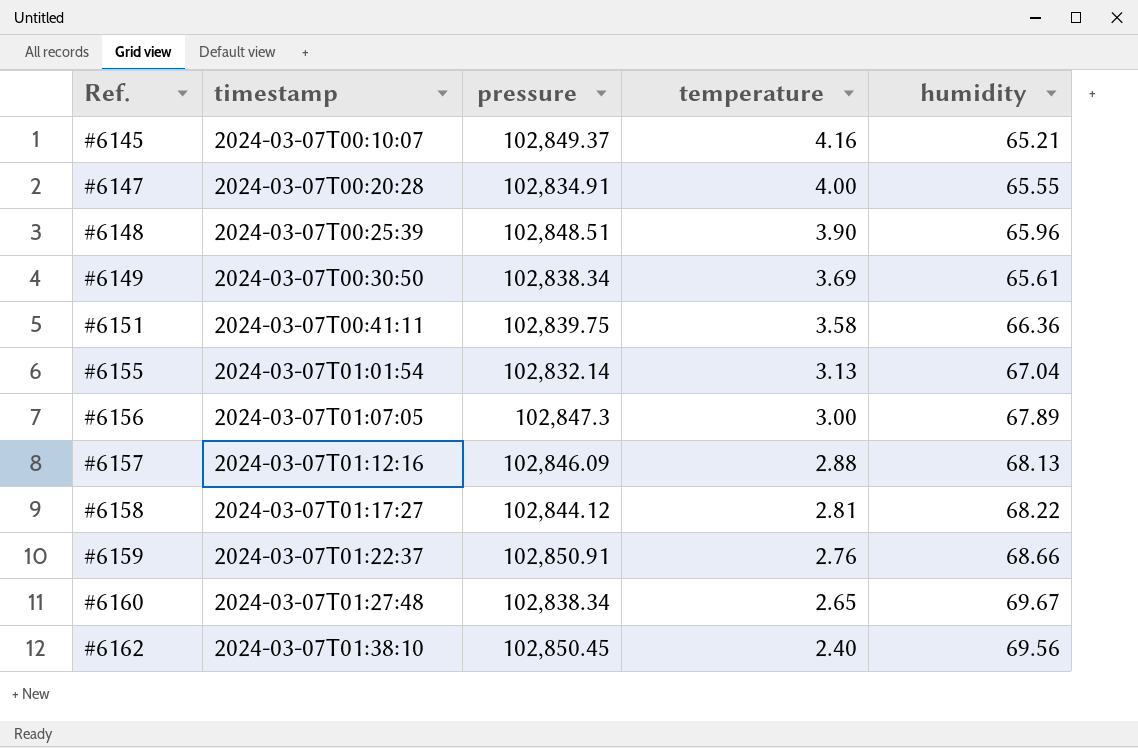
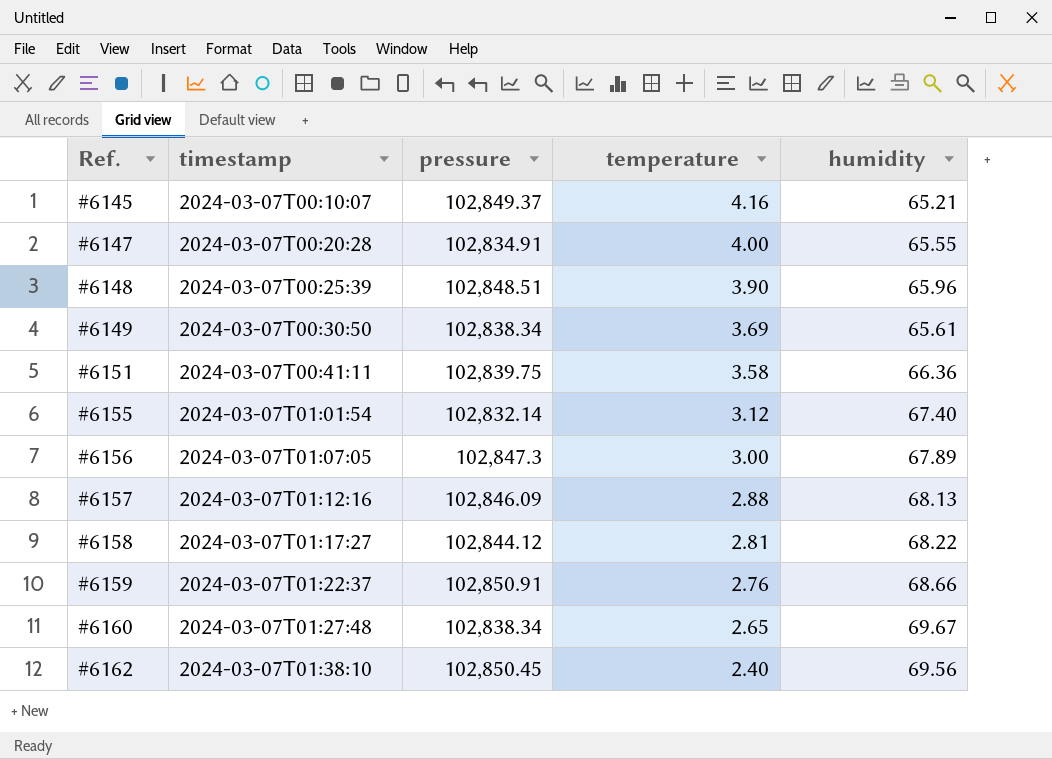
#6155 | temperature: 3.13 -> 3.12
#6155 | humidity: 67.04 -> 67.40

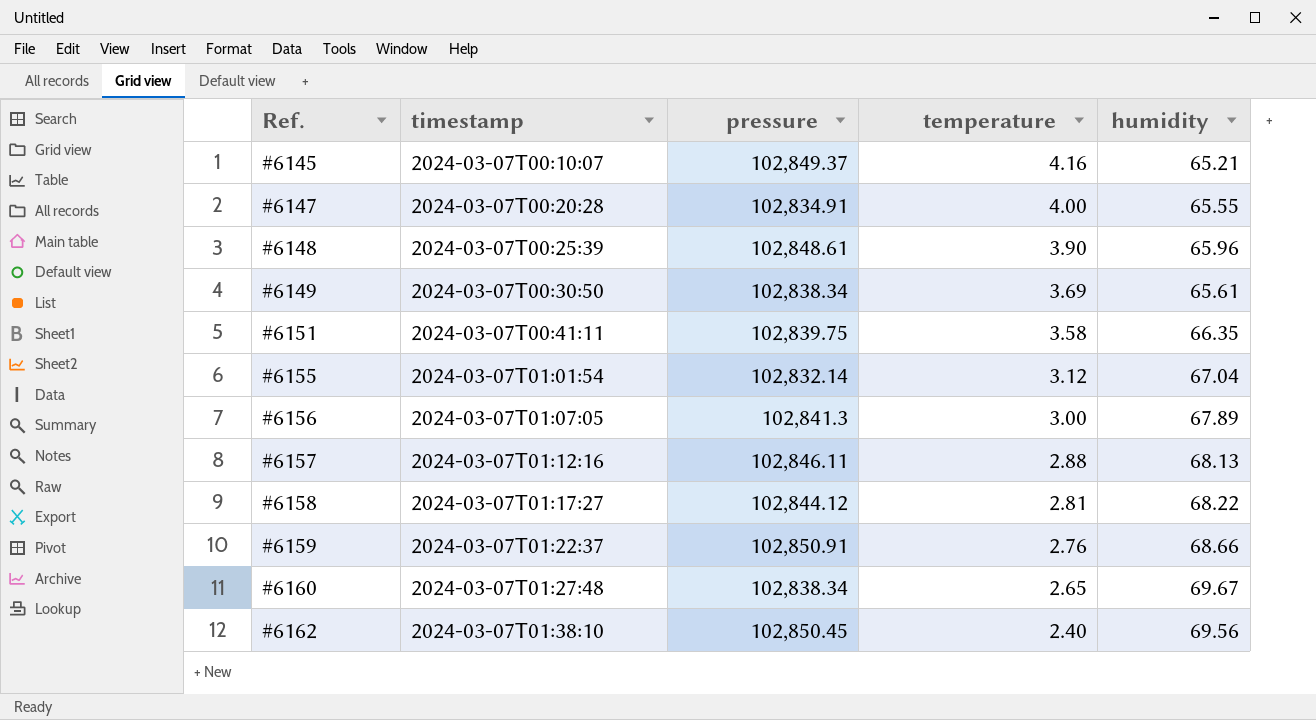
#6148 | pressure: 102,848.51 -> 102,848.61
#6151 | humidity: 66.36 -> 66.35
#6155 | humidity: 67.40 -> 67.04
#6156 | pressure: 102,847.3 -> 102,841.3
#6157 | pressure: 102,846.09 -> 102,846.11

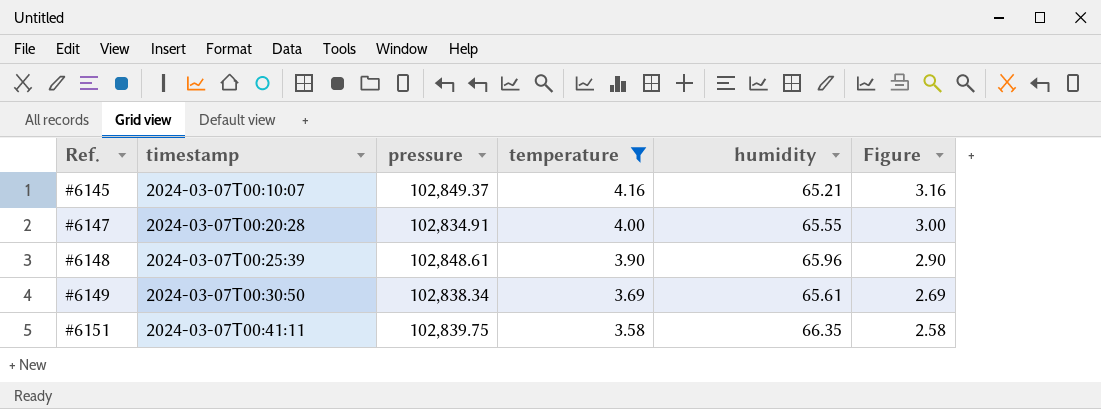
filter: none -> temperature >= 3.58
column Figure | formula: none -> [temperature] - 1

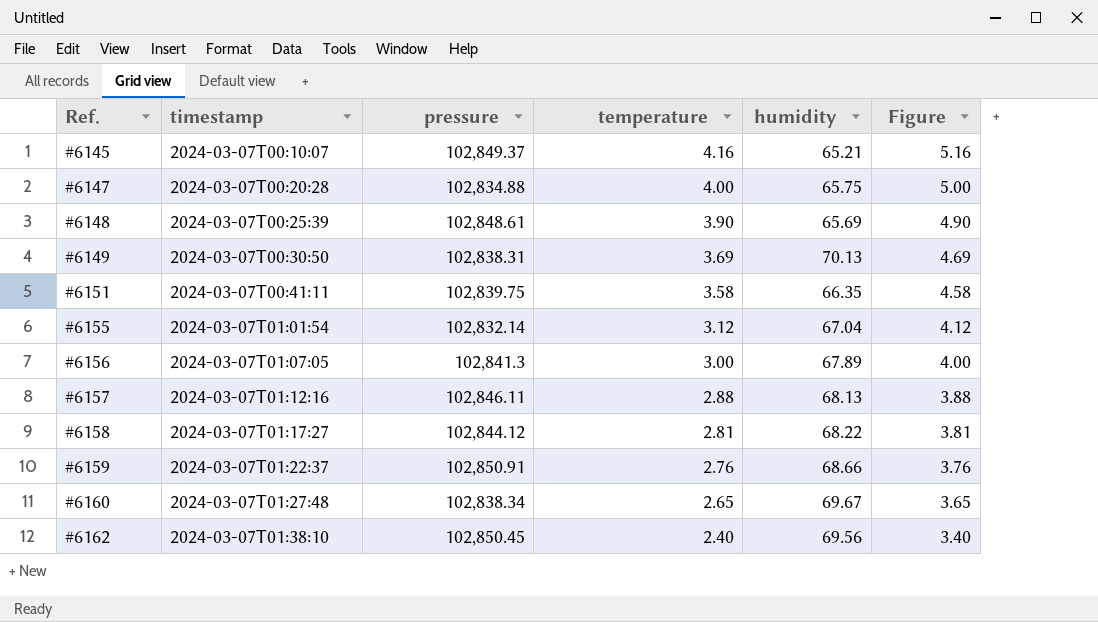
filter: temperature >= 3.58 -> none
column Figure | formula: [temperature] - 1 -> [temperature] + 1
#6147 | pressure: 102,834.91 -> 102,834.88
#6147 | humidity: 65.55 -> 65.75
#6148 | humidity: 65.96 -> 65.69
#6149 | pressure: 102,838.34 -> 102,838.31
#6149 | humidity: 65.61 -> 70.13

